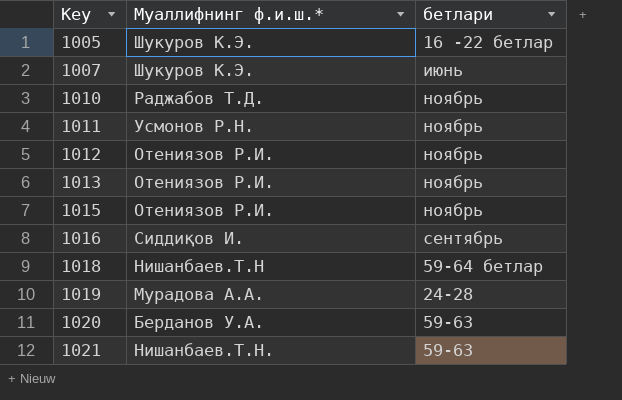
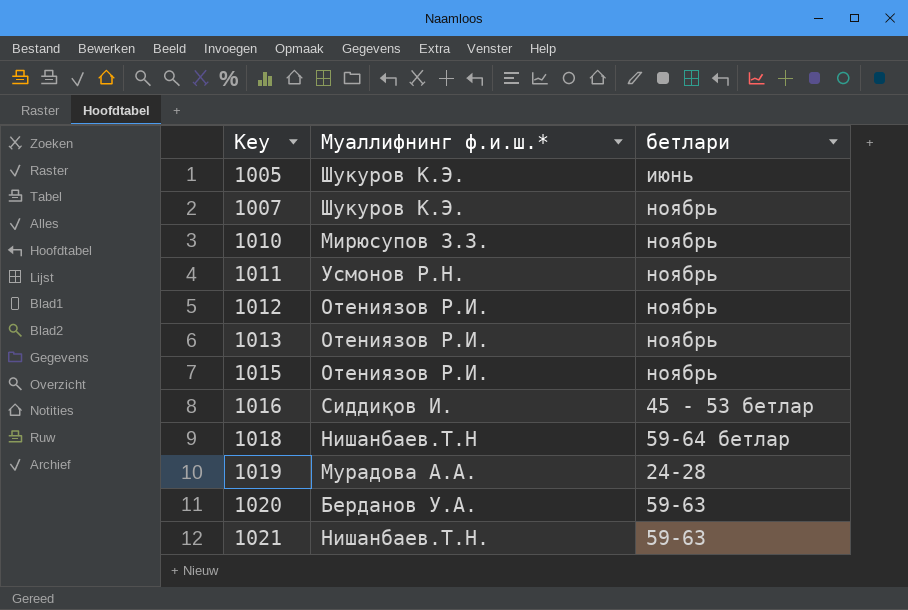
1005 | бетлари: 16 -22 бетлар -> июнь
1007 | бетлари: июнь -> ноябрь
1010 | Муаллифнинг ф.и.ш.*: Раджабов Т.Д. -> Мирюсупов З.З.
1016 | бетлари: сентябрь -> 45 - 53 бетлар

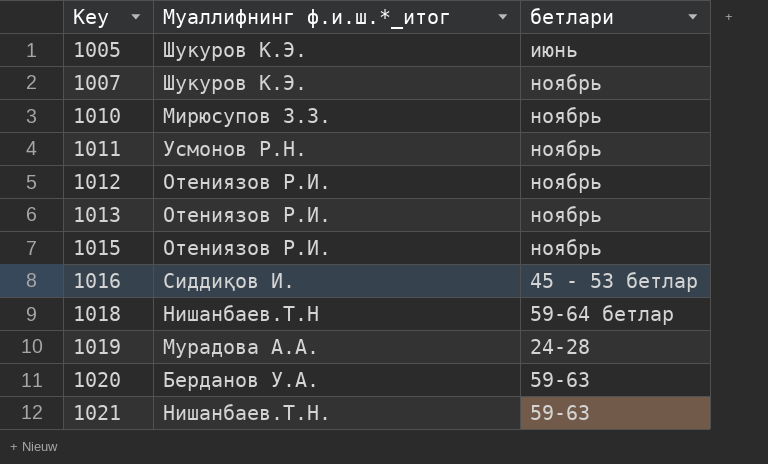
column name: Муаллифнинг ф.и.ш.* -> Муаллифнинг ф.и.ш.*_итог

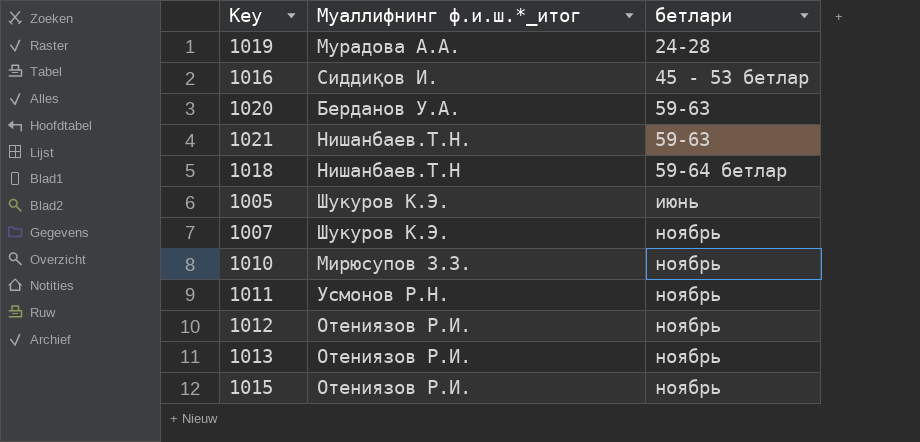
row order: Key ascending -> бетлари ascending

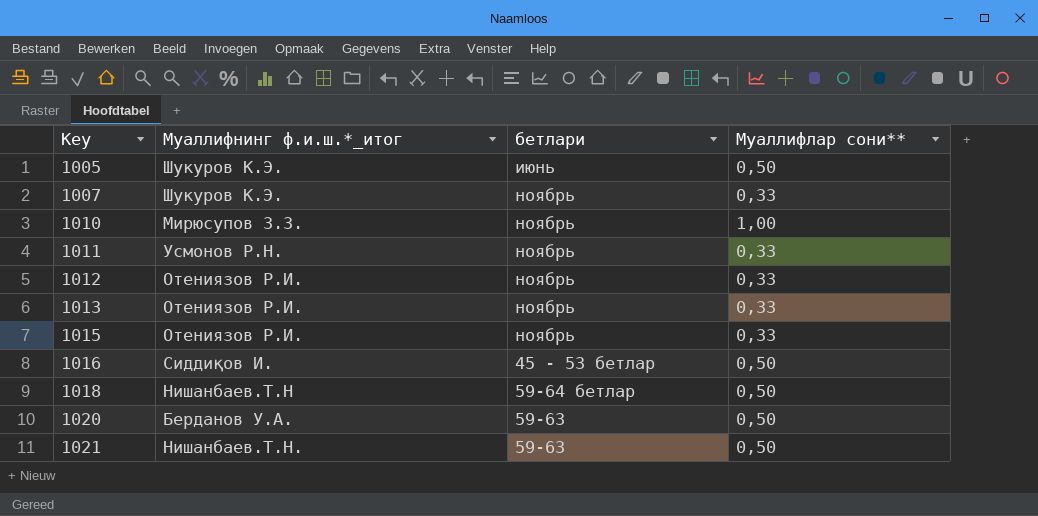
row order: бетлари ascending -> Key ascending
column Муаллифлар сони** | position: none -> 4
row 1019: Мурадова А.А. | 24-28 -> none

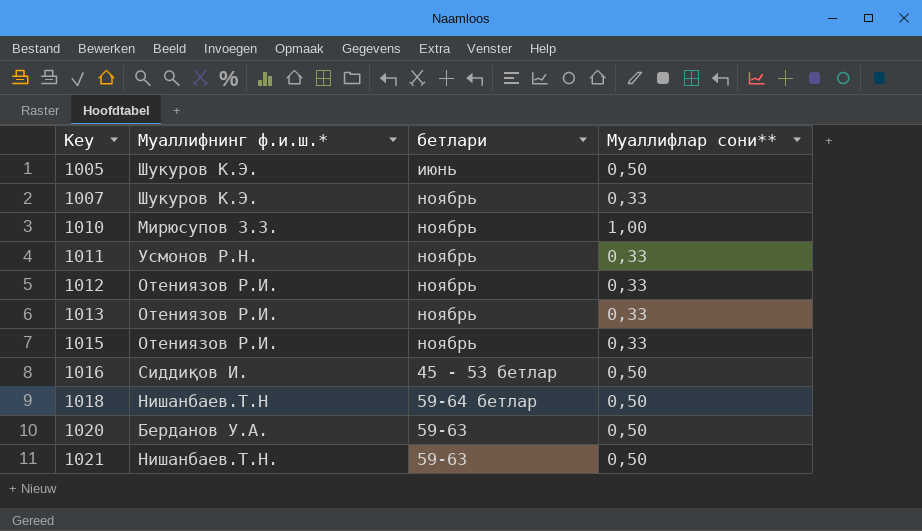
column name: Муаллифнинг ф.и.ш.*_итог -> Муаллифнинг ф.и.ш.*

